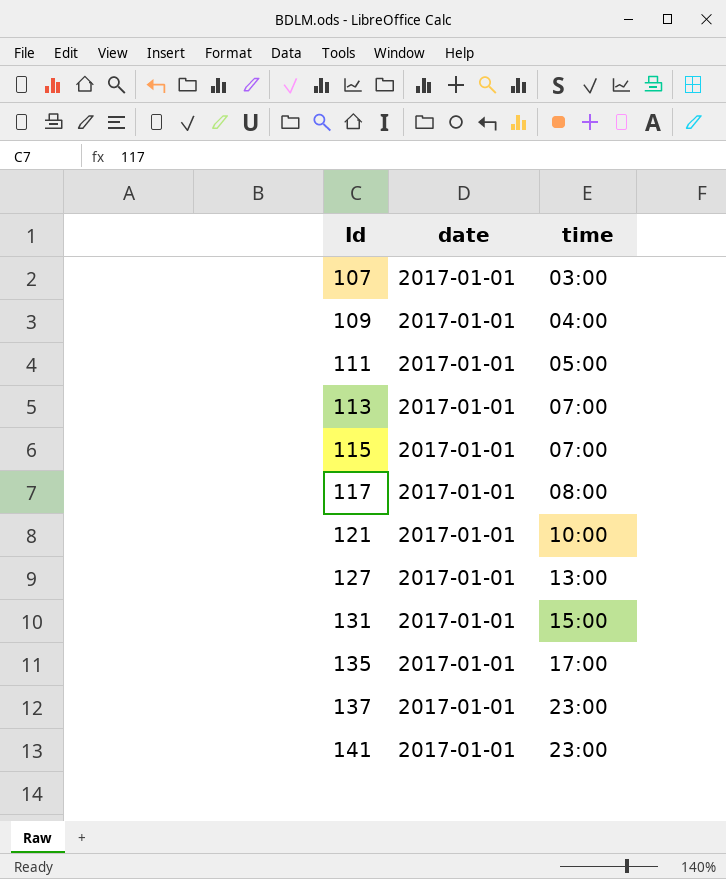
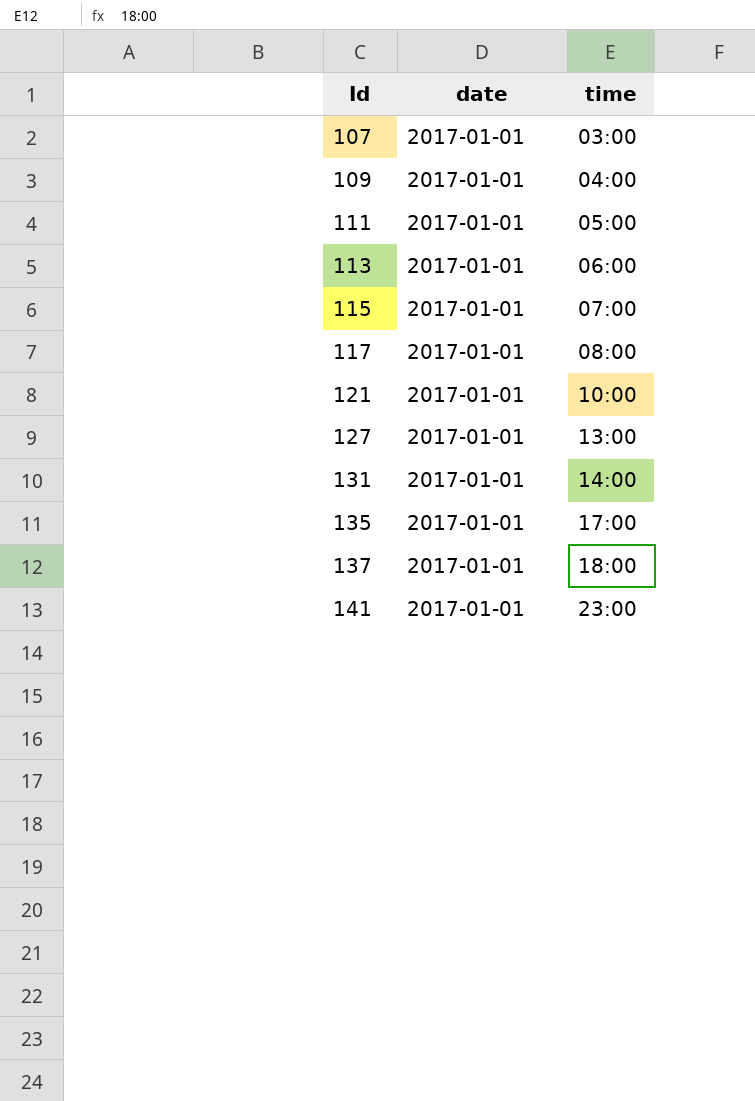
113 | time: 07:00 -> 06:00
131 | time: 15:00 -> 14:00
137 | time: 23:00 -> 18:00

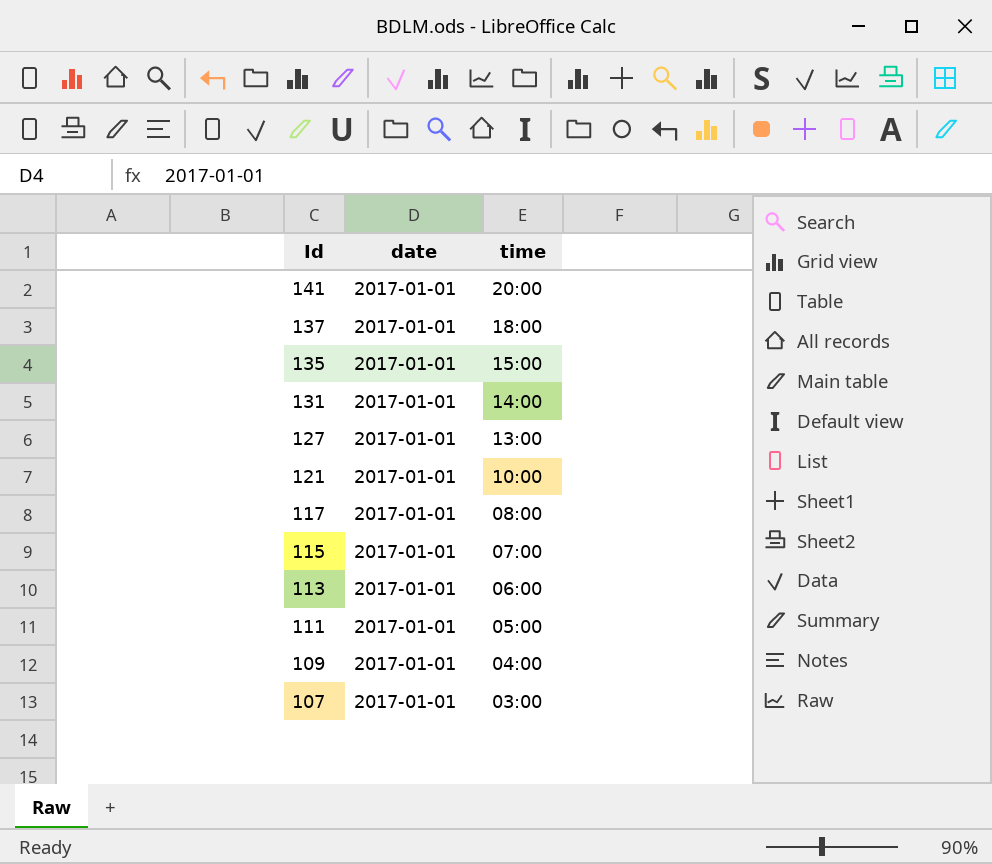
row order: Id ascending -> Id descending
141 | time: 23:00 -> 20:00
135 | time: 17:00 -> 15:00

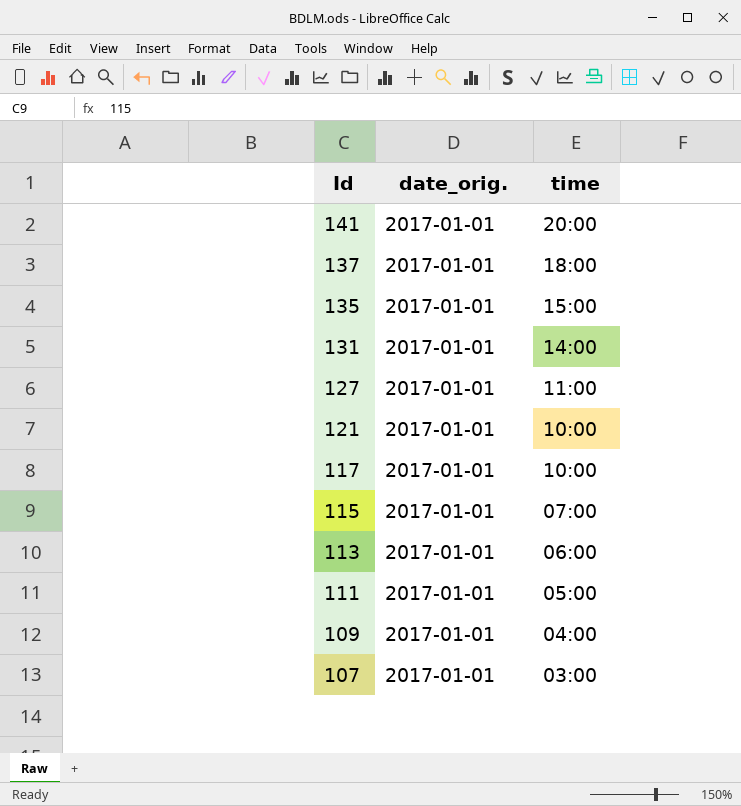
column name: date -> date_orig.
127 | time: 13:00 -> 11:00
117 | time: 08:00 -> 10:00

